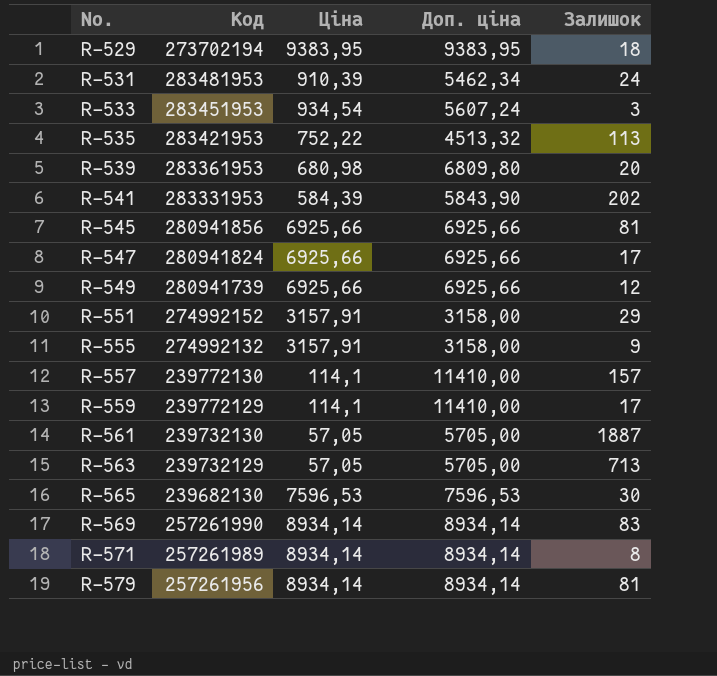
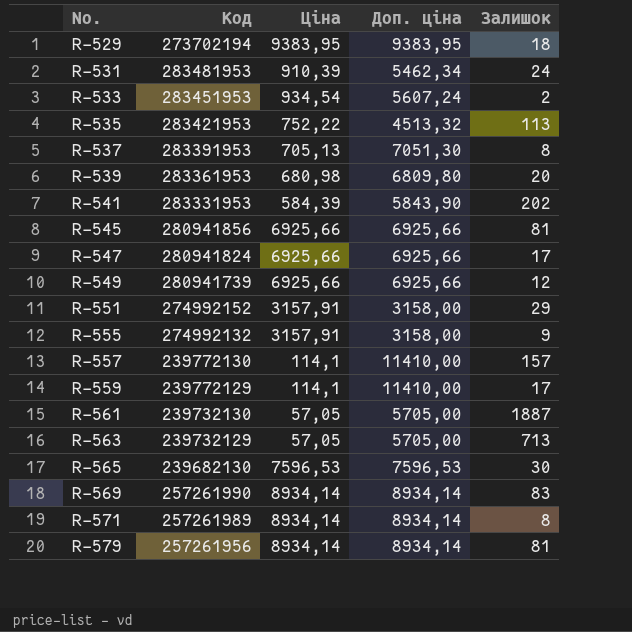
R-533 | Залишок: 3 -> 2
row R-537: none -> 283391953 | 705,13 | 7051,30 | 8

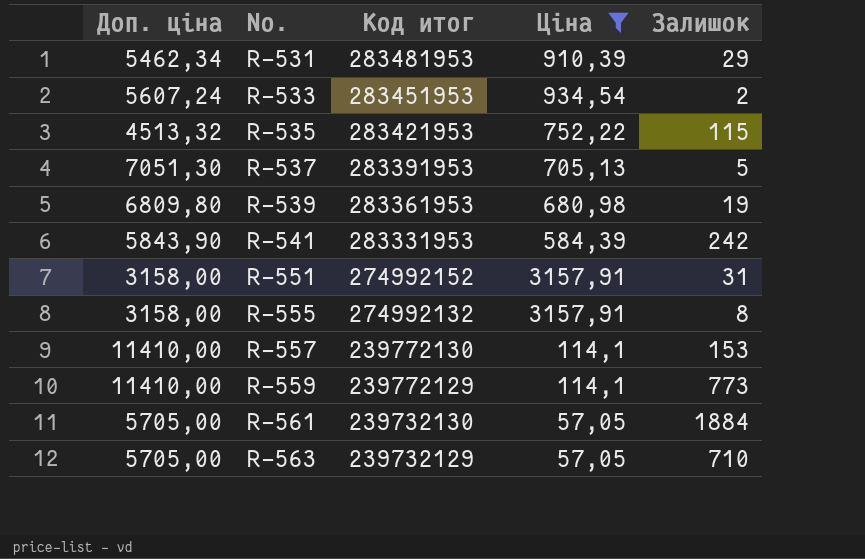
filter: none -> Ціна <= 3157,91
column Доп. ціна | position: 4 -> 1
column name: Код -> Код итог
R-531 | Залишок: 24 -> 29
R-535 | Залишок: 113 -> 115
R-537 | Залишок: 8 -> 5
R-539 | Залишок: 20 -> 19
R-541 | Залишок: 202 -> 242
R-551 | Залишок: 29 -> 31
R-555 | Залишок: 9 -> 8
R-557 | Залишок: 157 -> 153
R-559 | Залишок: 17 -> 773
R-561 | Залишок: 1887 -> 1884
R-563 | Залишок: 713 -> 710

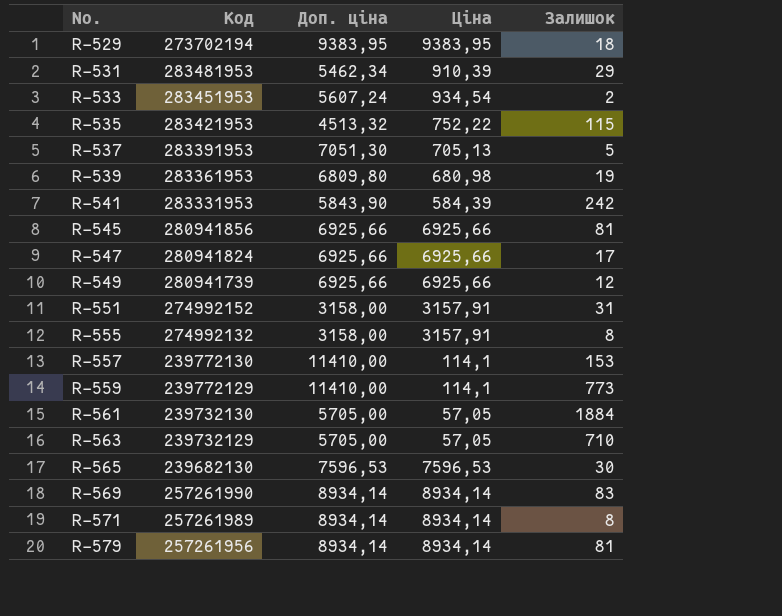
filter: Ціна <= 3157,91 -> none
column name: Код итог -> Код
column Доп. ціна | position: 1 -> 3

